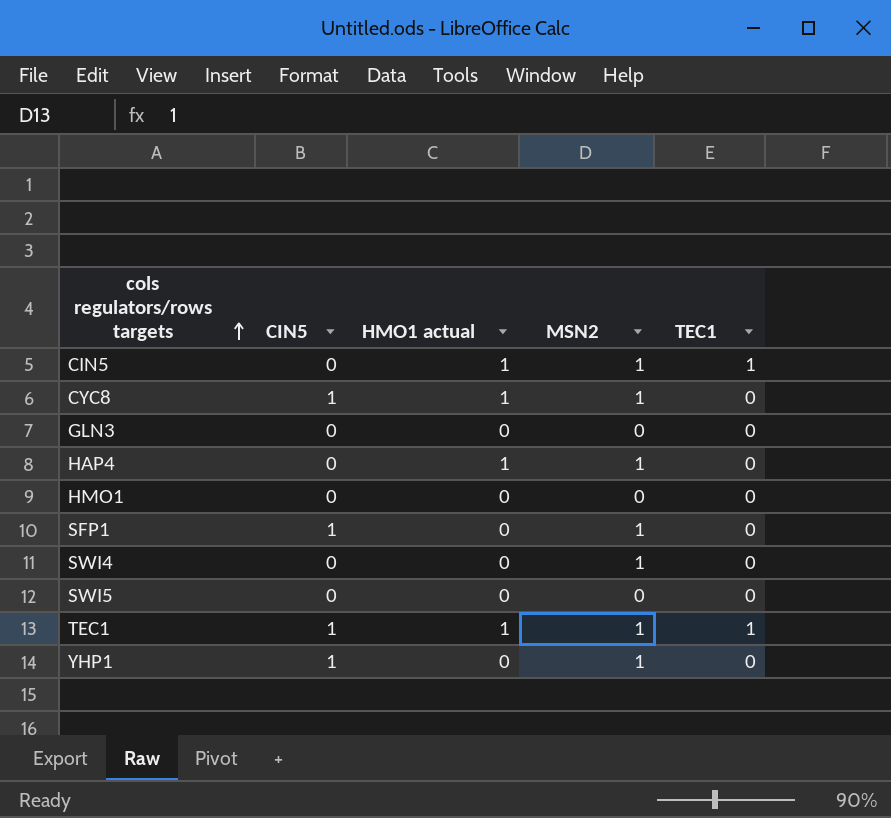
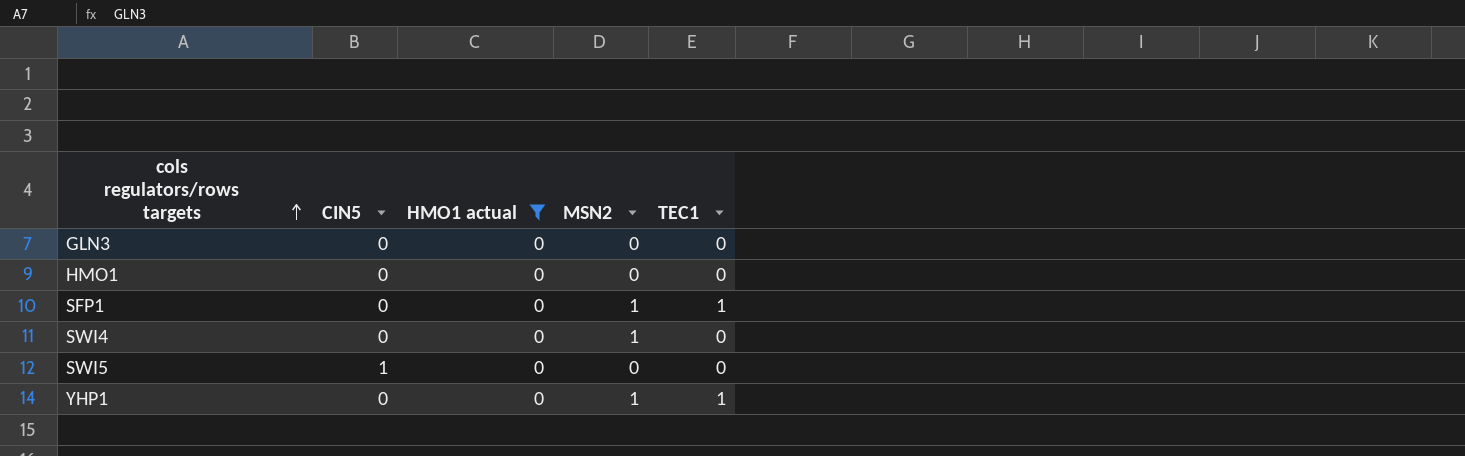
filter: none -> HMO1 actual = 0
SFP1 | CIN5: 1 -> 0
SFP1 | TEC1: 0 -> 1
SWI5 | CIN5: 0 -> 1
YHP1 | CIN5: 1 -> 0
YHP1 | TEC1: 0 -> 1

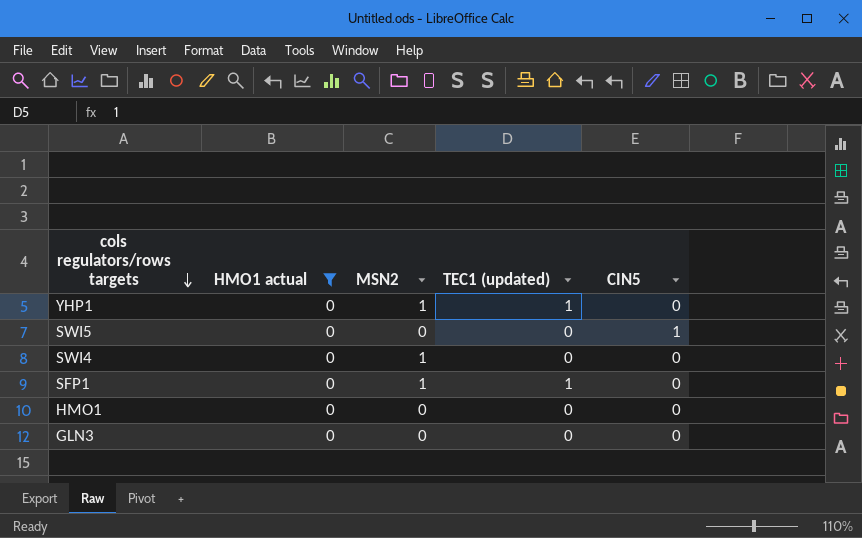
row order: cols regulators/rows targets ascending -> cols regulators/rows targets descending
column name: TEC1 -> TEC1 (updated)
column CIN5 | position: 2 -> 5

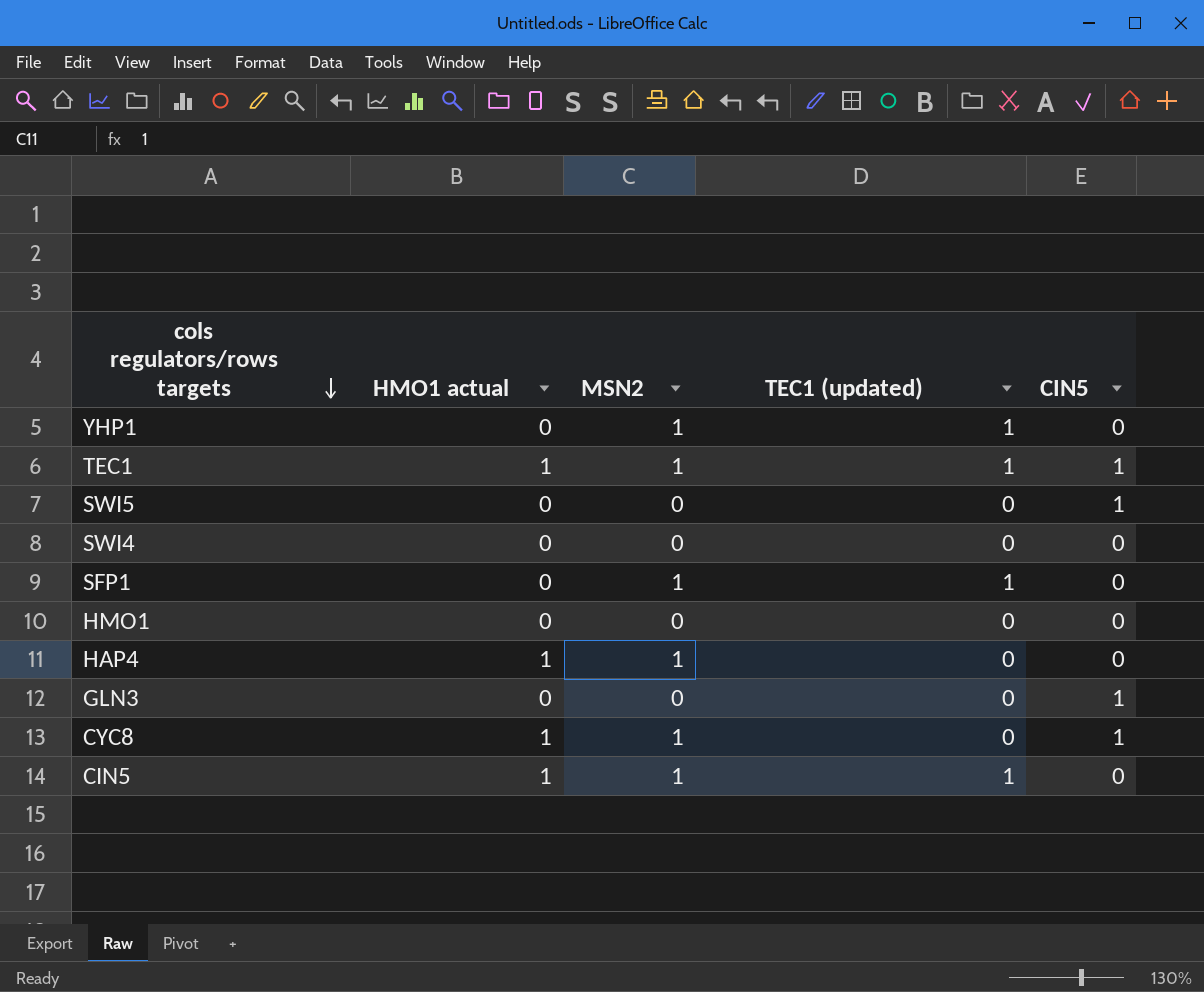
filter: HMO1 actual = 0 -> none
SWI4 | MSN2: 1 -> 0
GLN3 | CIN5: 0 -> 1

